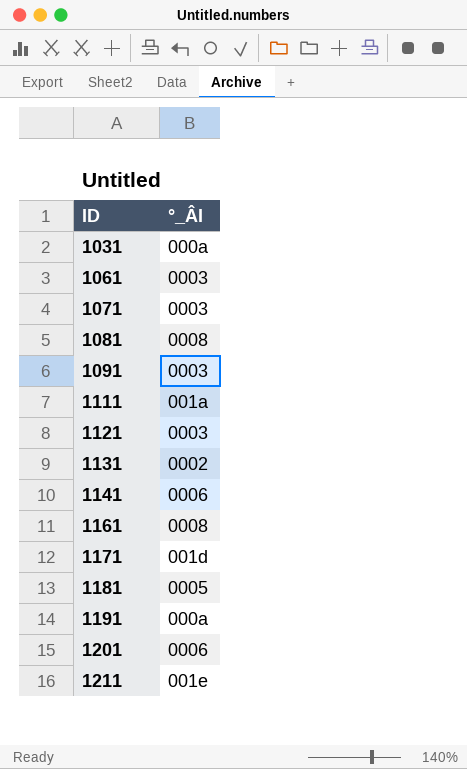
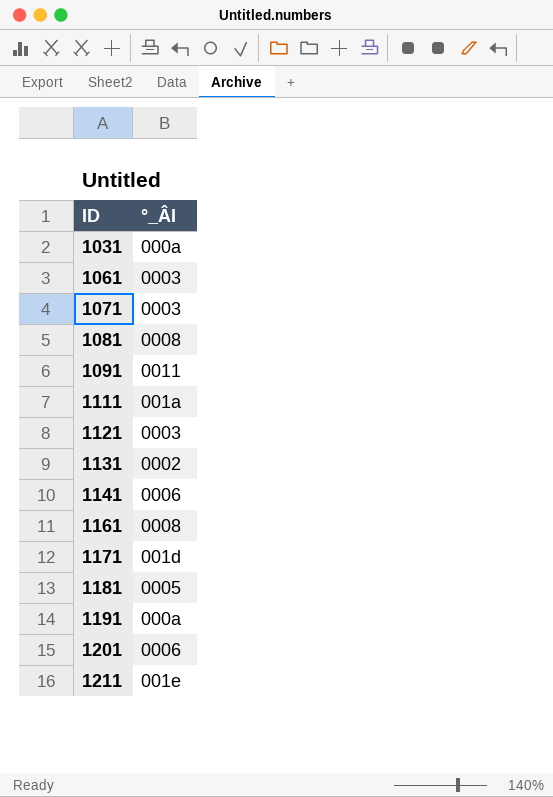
1091 | °_ÂI: 0003 -> 0011

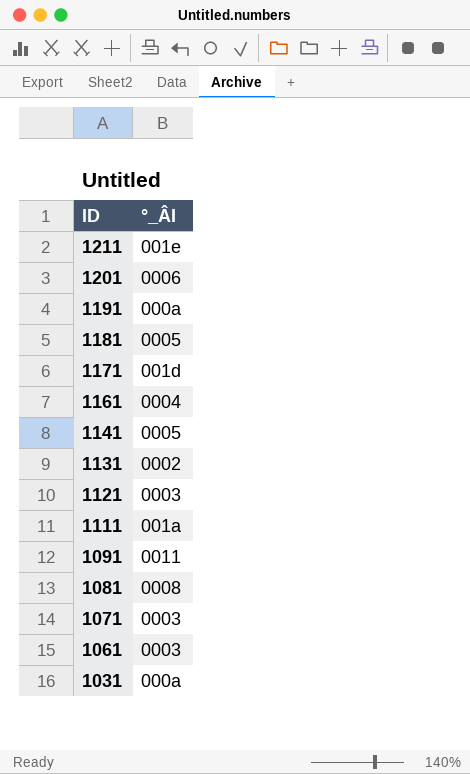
row order: ID ascending -> ID descending
1161 | °_ÂI: 0008 -> 0004
1141 | °_ÂI: 0006 -> 0005

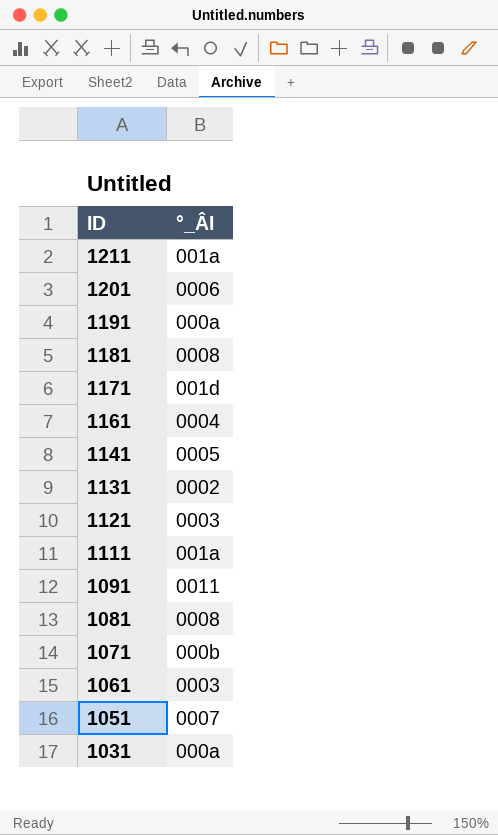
1211 | °_ÂI: 001e -> 001a
1181 | °_ÂI: 0005 -> 0008
1071 | °_ÂI: 0003 -> 000b
row 1051: none -> 0007

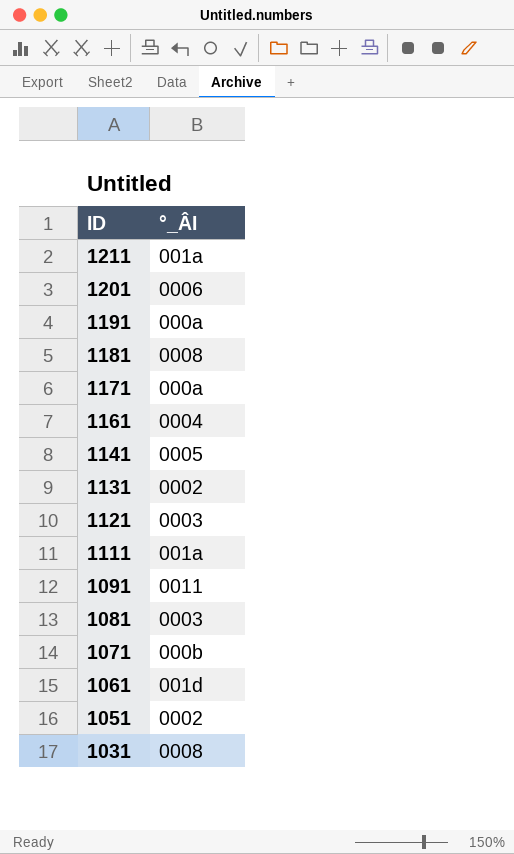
1171 | °_ÂI: 001d -> 000a
1081 | °_ÂI: 0008 -> 0003
1061 | °_ÂI: 0003 -> 001d
1051 | °_ÂI: 0007 -> 0002
1031 | °_ÂI: 000a -> 0008

